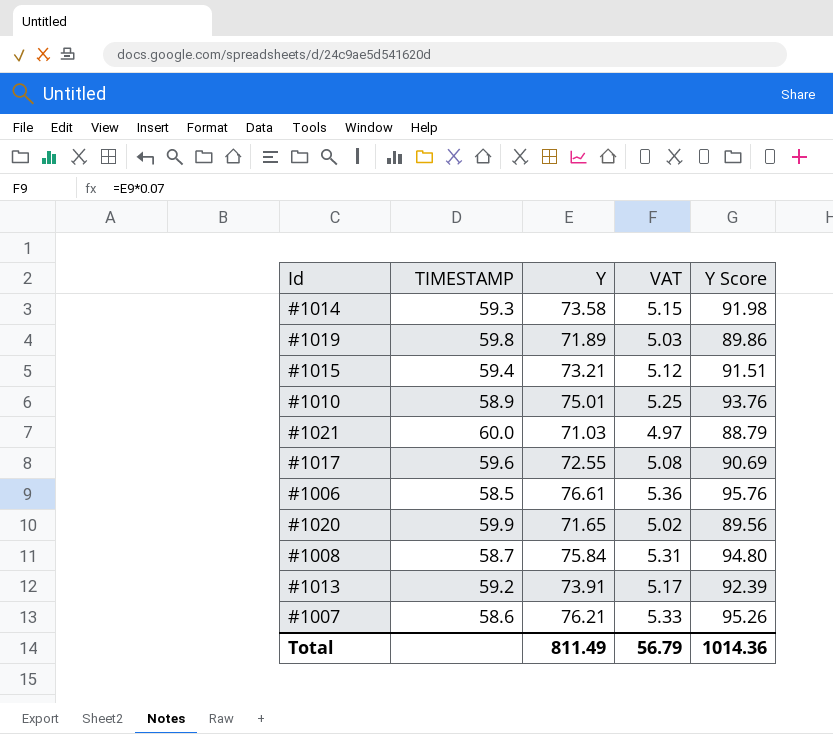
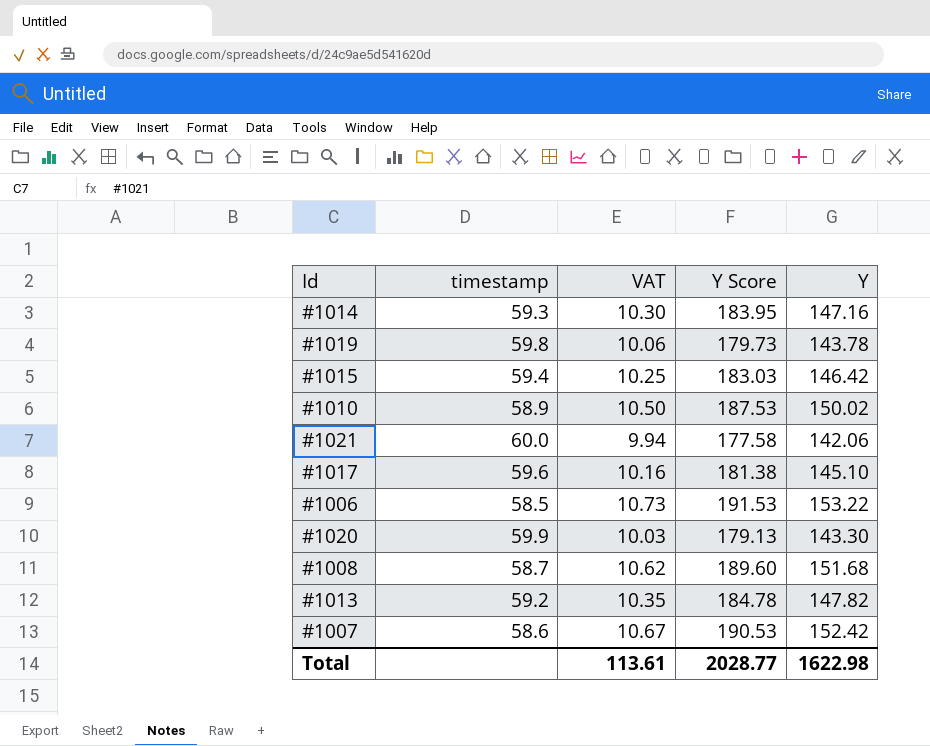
column name: TIMESTAMP -> timestamp
column Y | position: 3 -> 5
#1014 | VAT: 5.15 -> 10.30
#1014 | Y Score: 91.98 -> 183.95
#1014 | Y: 73.58 -> 147.16
#1019 | VAT: 5.03 -> 10.06
#1019 | Y Score: 89.86 -> 179.73
#1019 | Y: 71.89 -> 143.78
#1015 | VAT: 5.12 -> 10.25
#1015 | Y Score: 91.51 -> 183.03
#1015 | Y: 73.21 -> 146.42
#1010 | VAT: 5.25 -> 10.50
#1010 | Y Score: 93.76 -> 187.53
#1010 | Y: 75.01 -> 150.02
#1021 | VAT: 4.97 -> 9.94
#1021 | Y Score: 88.79 -> 177.58
#1021 | Y: 71.03 -> 142.06
#1017 | VAT: 5.08 -> 10.16
#1017 | Y Score: 90.69 -> 181.38
#1017 | Y: 72.55 -> 145.10
#1006 | VAT: 5.36 -> 10.73
#1006 | Y Score: 95.76 -> 191.53
#1006 | Y: 76.61 -> 153.22
#1020 | VAT: 5.02 -> 10.03
#1020 | Y Score: 89.56 -> 179.13
#1020 | Y: 71.65 -> 143.30
#1008 | VAT: 5.31 -> 10.62
#1008 | Y Score: 94.80 -> 189.60
#1008 | Y: 75.84 -> 151.68
#1013 | VAT: 5.17 -> 10.35
#1013 | Y Score: 92.39 -> 184.78
#1013 | Y: 73.91 -> 147.82
#1007 | VAT: 5.33 -> 10.67
#1007 | Y Score: 95.26 -> 190.53
#1007 | Y: 76.21 -> 152.42
Total | VAT: 56.79 -> 113.61
Total | Y Score: 1014.36 -> 2028.77
Total | Y: 811.49 -> 1622.98

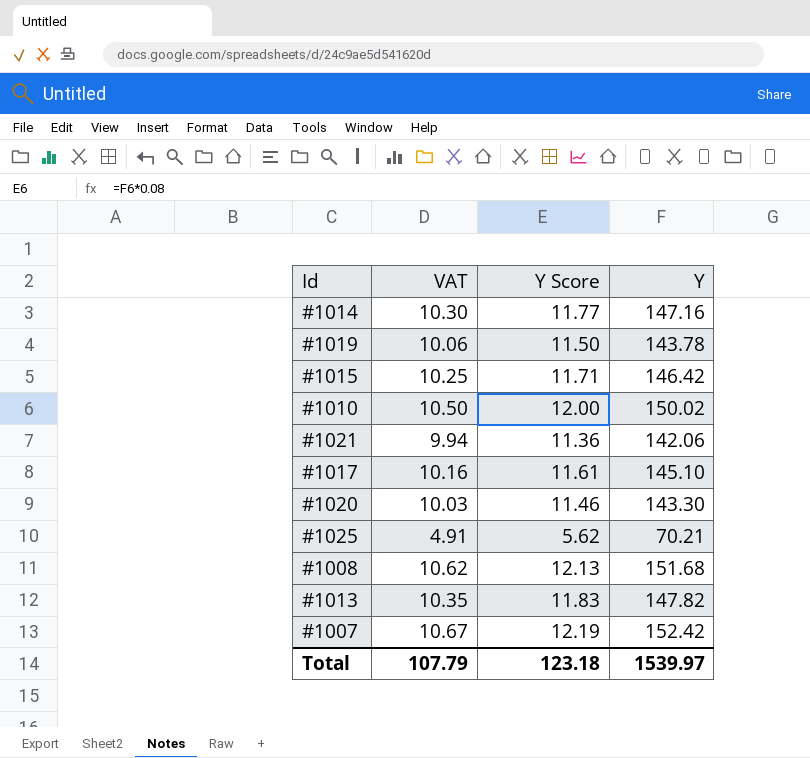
column timestamp | position: 2 -> none
column Y Score | formula: [Y] * 1.25 -> [Y] * 0.08
row #1006: 58.5 | 10.73 | 191.53 | 153.22 -> none
row #1025: none -> 4.91 | 5.62 | 70.21
Total | VAT: 113.61 -> 107.79
Total | Y Score: 2028.77 -> 123.18
Total | Y: 1622.98 -> 1539.97

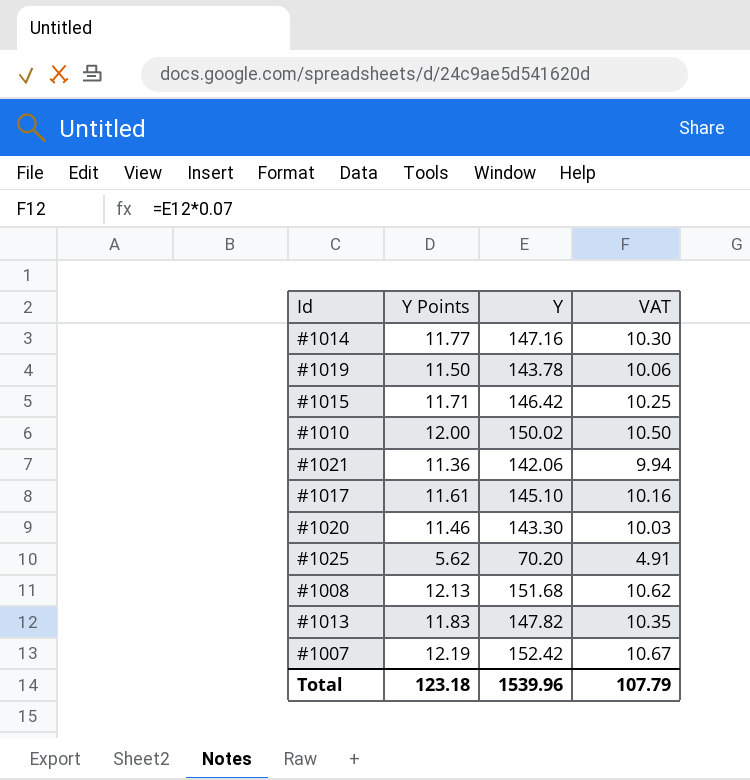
column name: Y Score -> Y Points
column VAT | position: 2 -> 4
#1025 | Y: 70.21 -> 70.20
Total | Y: 1539.97 -> 1539.96

